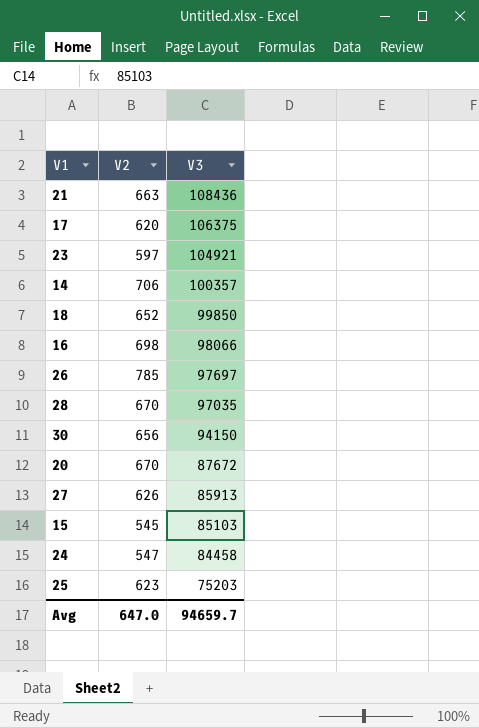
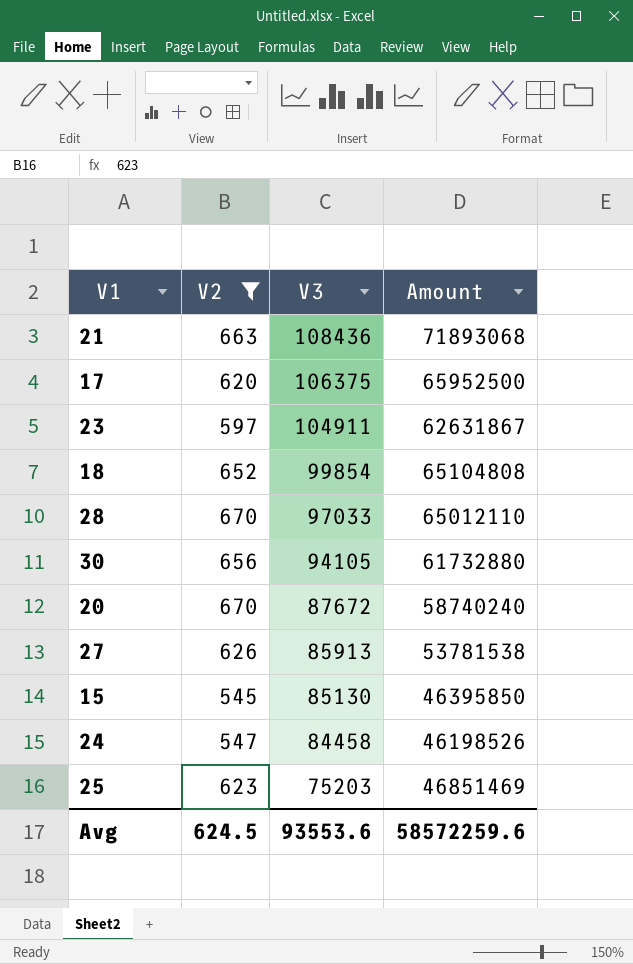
filter: none -> V2 <= 670
column Amount | formula: none -> [V2] * [V3]
23 | V3: 104921 -> 104911
18 | V3: 99850 -> 99854
28 | V3: 97035 -> 97033
30 | V3: 94150 -> 94105
15 | V3: 85103 -> 85130
Avg | V2: 647.0 -> 624.5
Avg | V3: 94659.7 -> 93553.6

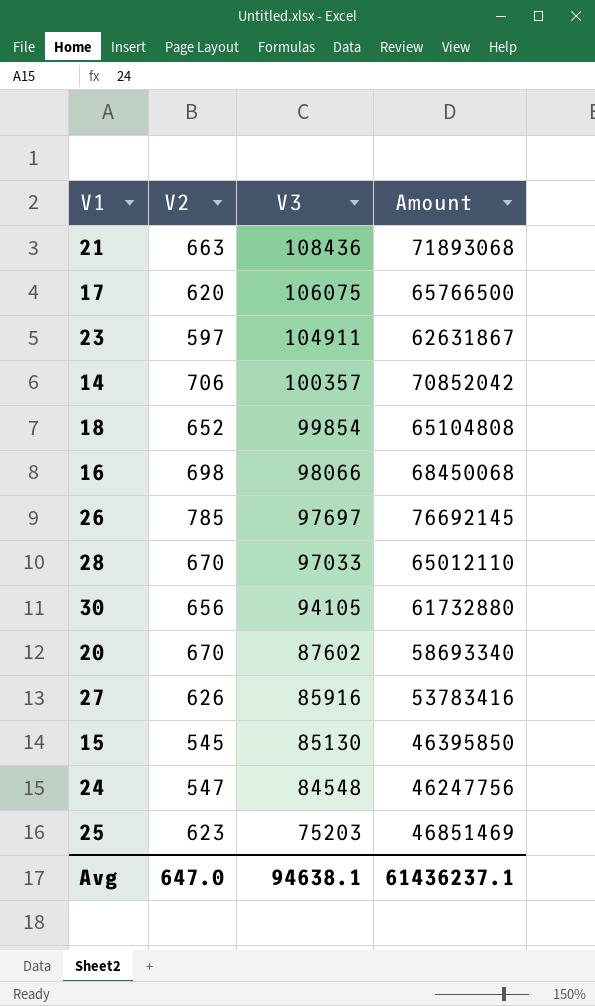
filter: V2 <= 670 -> none
17 | V3: 106375 -> 106075
17 | Amount: 65952500 -> 65766500
20 | V3: 87672 -> 87602
20 | Amount: 58740240 -> 58693340
27 | V3: 85913 -> 85916
27 | Amount: 53781538 -> 53783416
24 | V3: 84458 -> 84548
24 | Amount: 46198526 -> 46247756
Avg | V2: 624.5 -> 647.0
Avg | V3: 93553.6 -> 94638.1
Avg | Amount: 58572259.6 -> 61436237.1

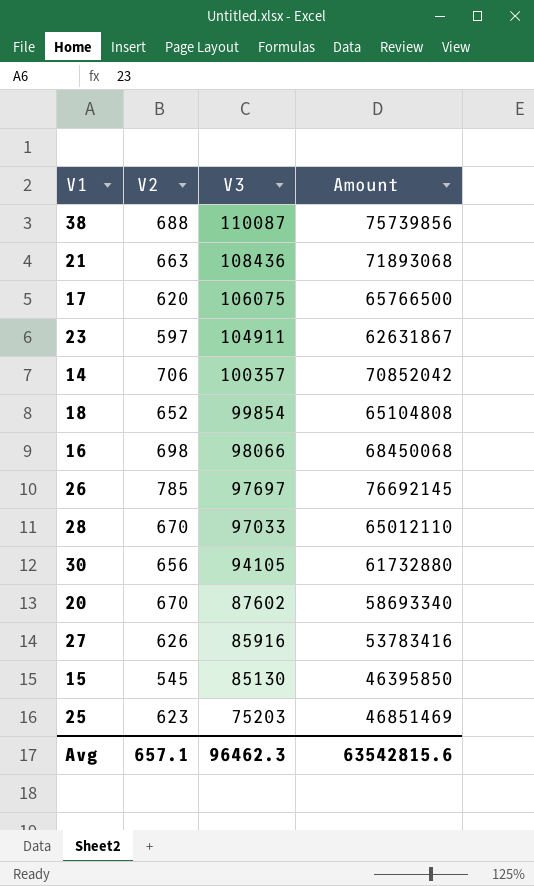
row 24: 547 | 84548 | 46247756 -> none
row 38: none -> 688 | 110087 | 75739856
Avg | V2: 647.0 -> 657.1
Avg | V3: 94638.1 -> 96462.3
Avg | Amount: 61436237.1 -> 63542815.6

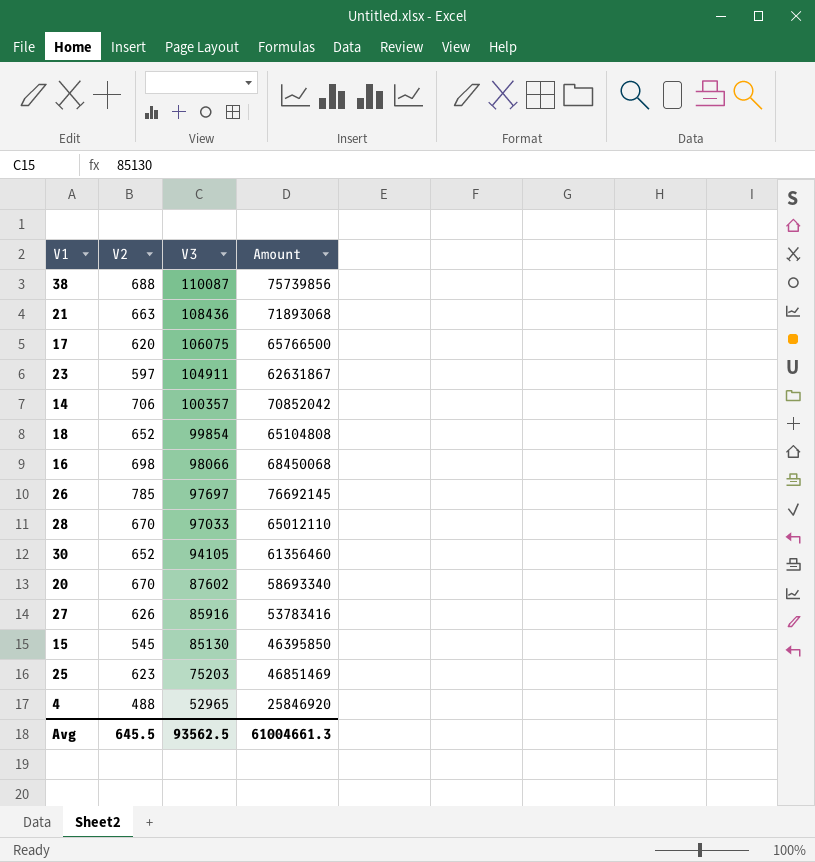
30 | V2: 656 -> 652
30 | Amount: 61732880 -> 61356460
row 4: none -> 488 | 52965 | 25846920
Avg | V2: 657.1 -> 645.5
Avg | V3: 96462.3 -> 93562.5
Avg | Amount: 63542815.6 -> 61004661.3

